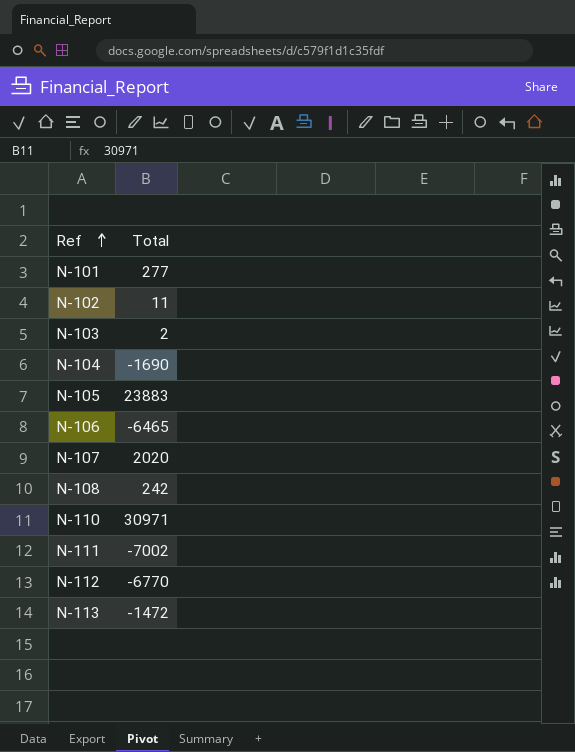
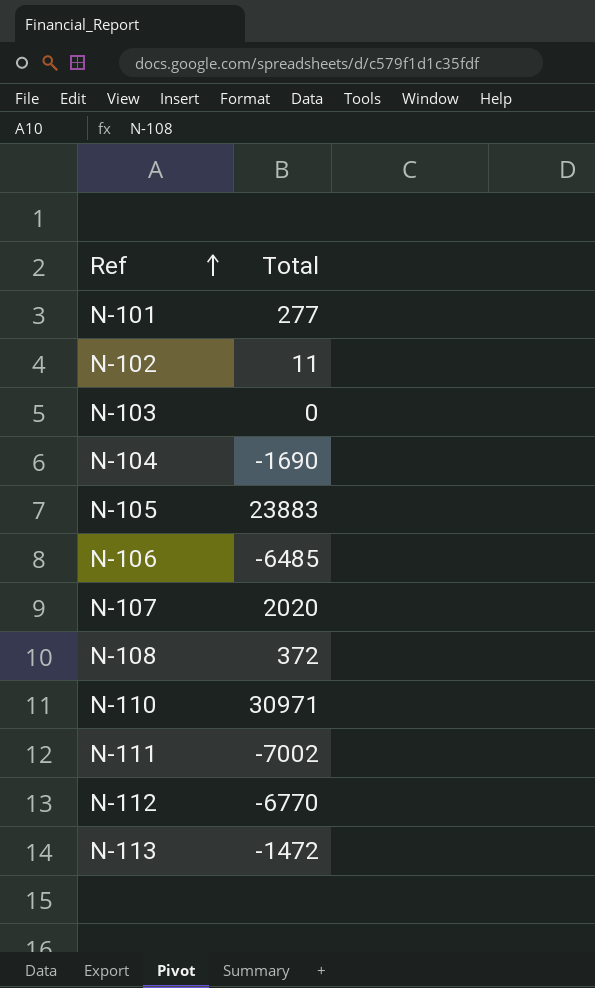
N-103 | Total: 2 -> 0
N-106 | Total: -6465 -> -6485
N-108 | Total: 242 -> 372

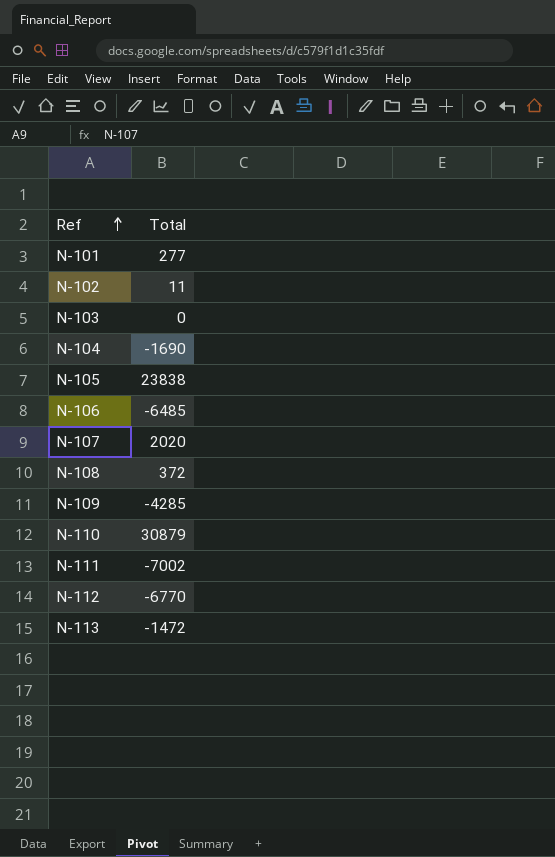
N-105 | Total: 23883 -> 23838
row N-109: none -> -4285
N-110 | Total: 30971 -> 30879

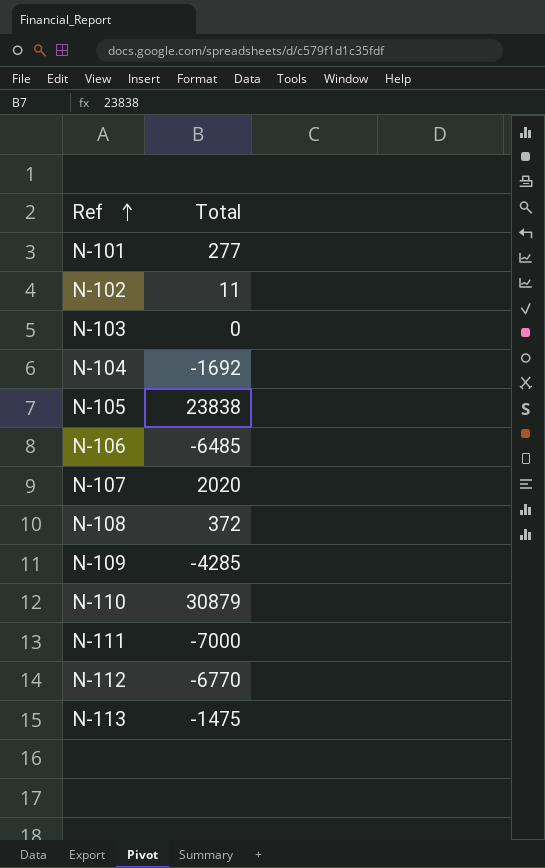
N-104 | Total: -1690 -> -1692
N-111 | Total: -7002 -> -7000
N-113 | Total: -1472 -> -1475

